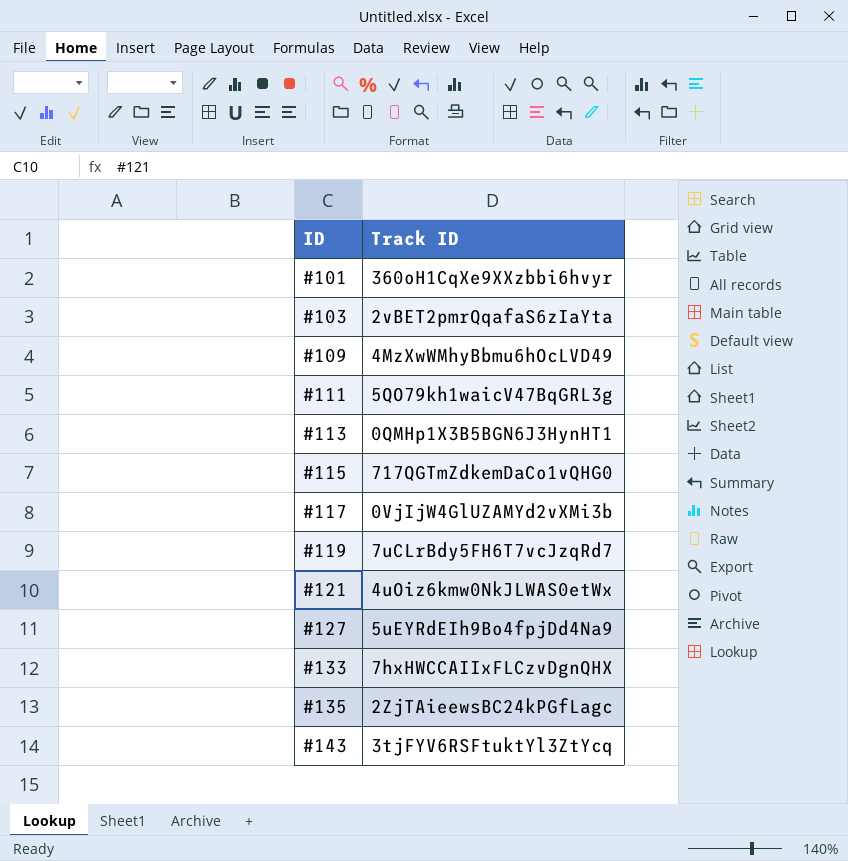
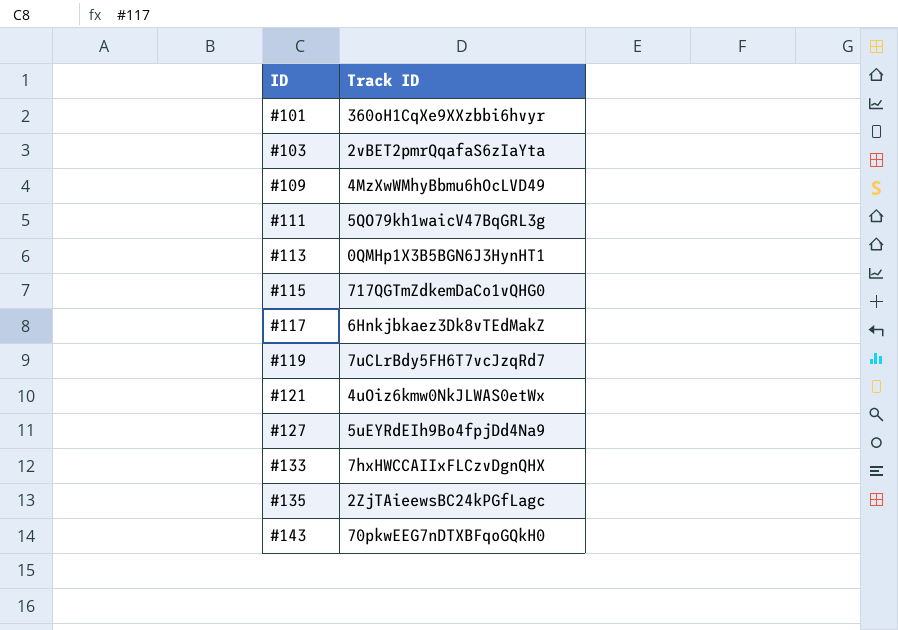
#117 | Track ID: 0VjIjW4GlUZAMYd2vXMi3b -> 6Hnkjbkaez3Dk8vTEdMakZ
#143 | Track ID: 3tjFYV6RSFtuktYl3ZtYcq -> 70pkwEEG7nDTXBFqoGQkH0

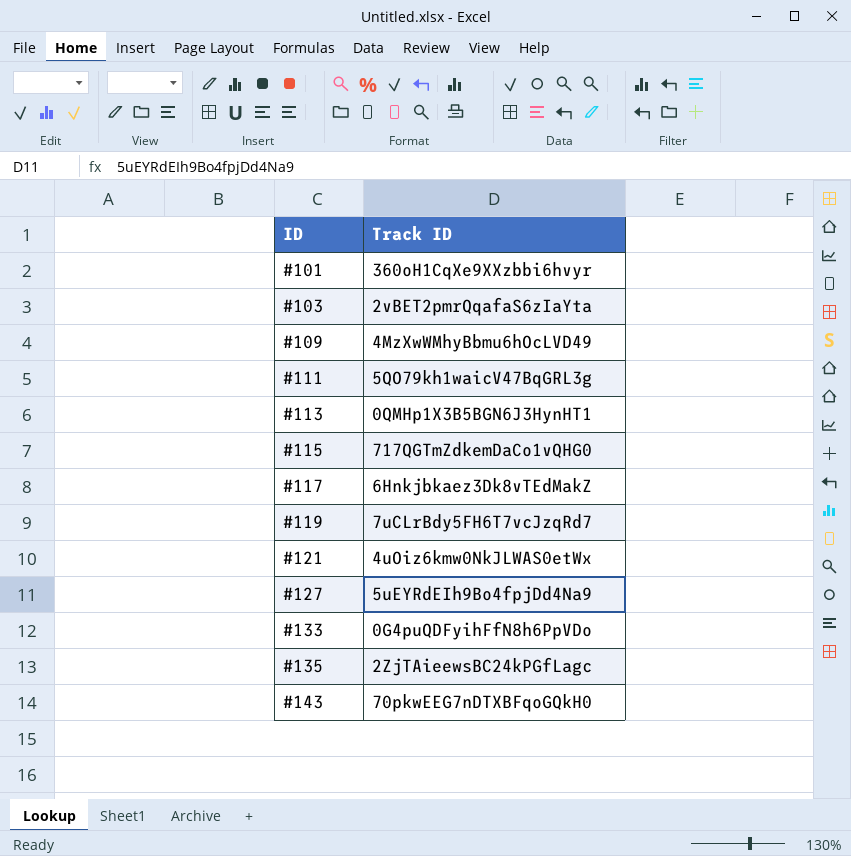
#133 | Track ID: 7hxHWCCAIIxFLCzvDgnQHX -> 0G4puQDFyihFfN8h6PpVDo

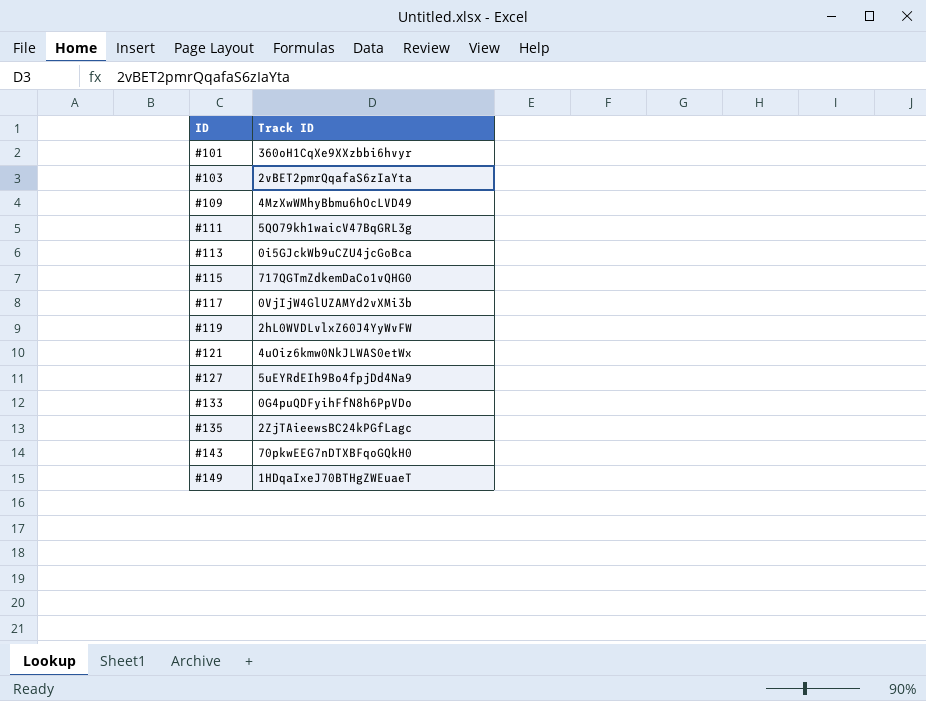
#113 | Track ID: 0QMHp1X3B5BGN6J3HynHT1 -> 0i5GJckWb9uCZU4jcGoBca
#117 | Track ID: 6Hnkjbkaez3Dk8vTEdMakZ -> 0VjIjW4GlUZAMYd2vXMi3b
#119 | Track ID: 7uCLrBdy5FH6T7vcJzqRd7 -> 2hL0WVDLvlxZ60J4YyWvFW
row #149: none -> 1HDqaIxeJ70BTHgZWEuaeT

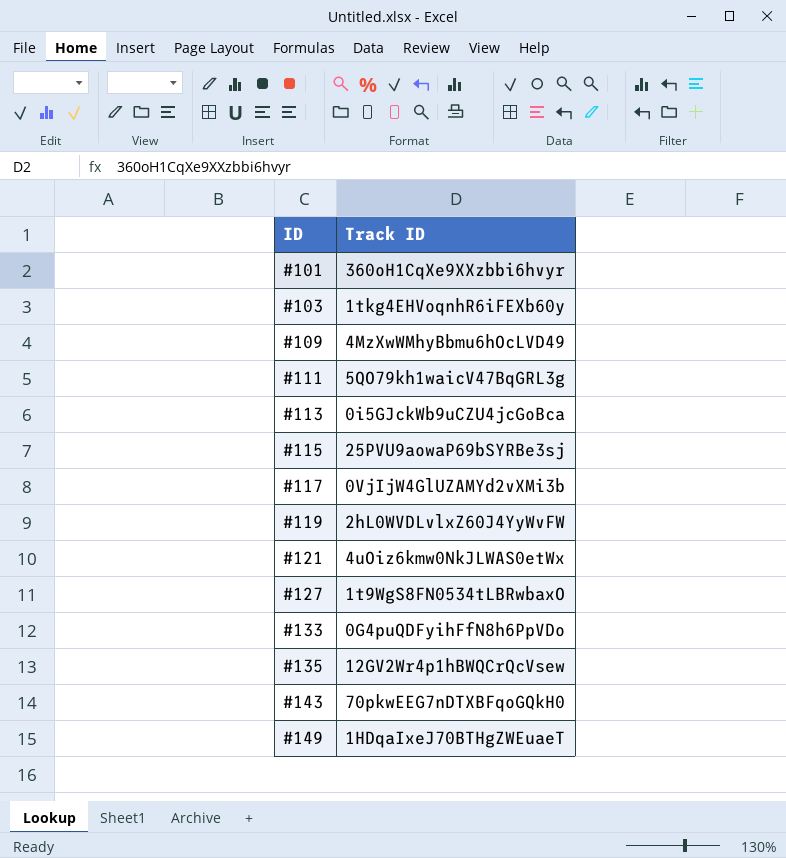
#103 | Track ID: 2vBET2pmrQqafaS6zIaYta -> 1tkg4EHVoqnhR6iFEXb60y
#115 | Track ID: 717QGTmZdkemDaCo1vQHG0 -> 25PVU9aowaP69bSYRBe3sj
#127 | Track ID: 5uEYRdEIh9Bo4fpjDd4Na9 -> 1t9WgS8FN0534tLBRwbaxO
#135 | Track ID: 2ZjTAieewsBC24kPGfLagc -> 12GV2Wr4p1hBWQCrQcVsew

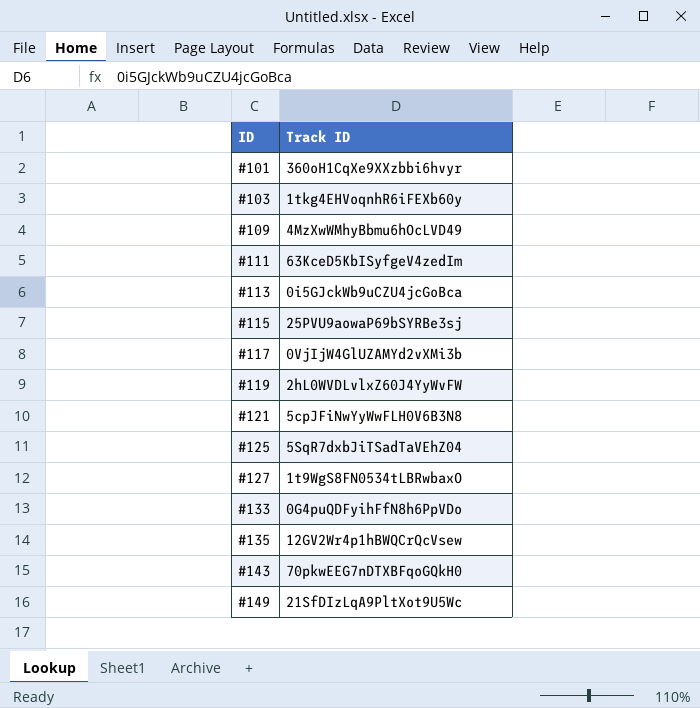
#111 | Track ID: 5QO79kh1waicV47BqGRL3g -> 63KceD5KbISyfgeV4zedIm
#121 | Track ID: 4uOiz6kmw0NkJLWAS0etWx -> 5cpJFiNwYyWwFLH0V6B3N8
row #125: none -> 5SqR7dxbJiTSadTaVEhZ04
#149 | Track ID: 1HDqaIxeJ70BTHgZWEuaeT -> 21SfDIzLqA9PltXot9U5Wc

